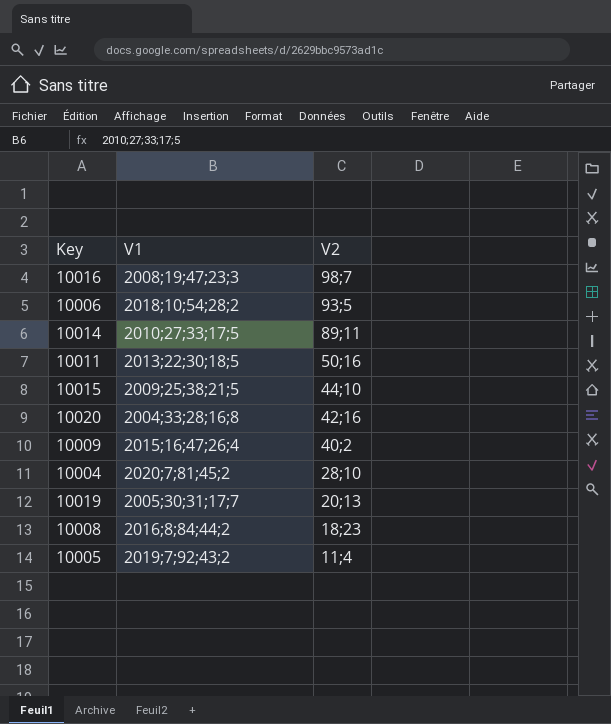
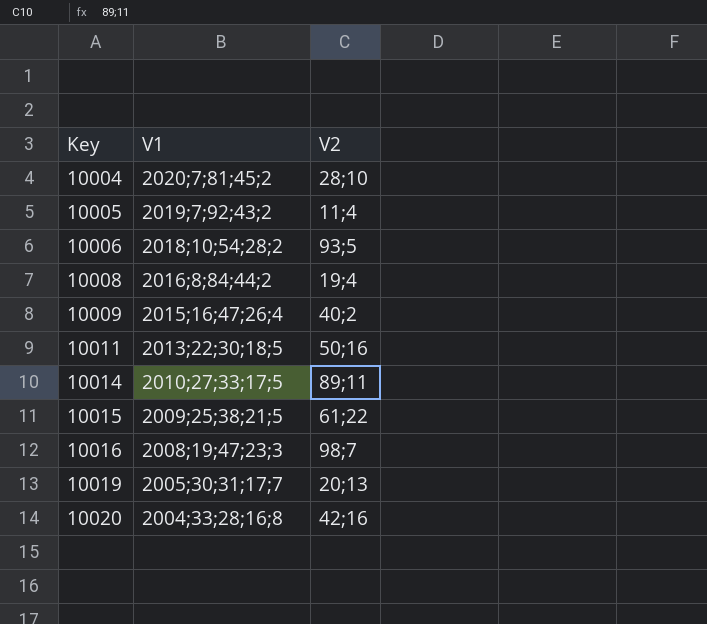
row order: V2 descending -> Key ascending
10008 | V2: 18;23 -> 19;4
10015 | V2: 44;10 -> 61;22

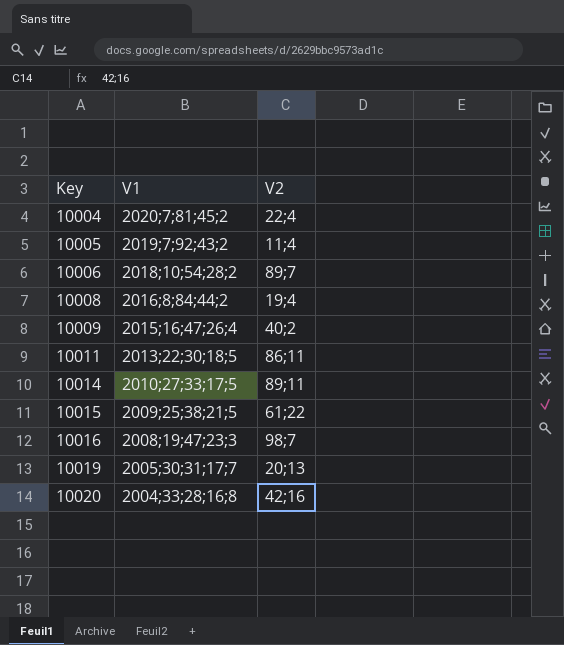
10004 | V2: 28;10 -> 22;4
10006 | V2: 93;5 -> 89;7
10011 | V2: 50;16 -> 86;11

